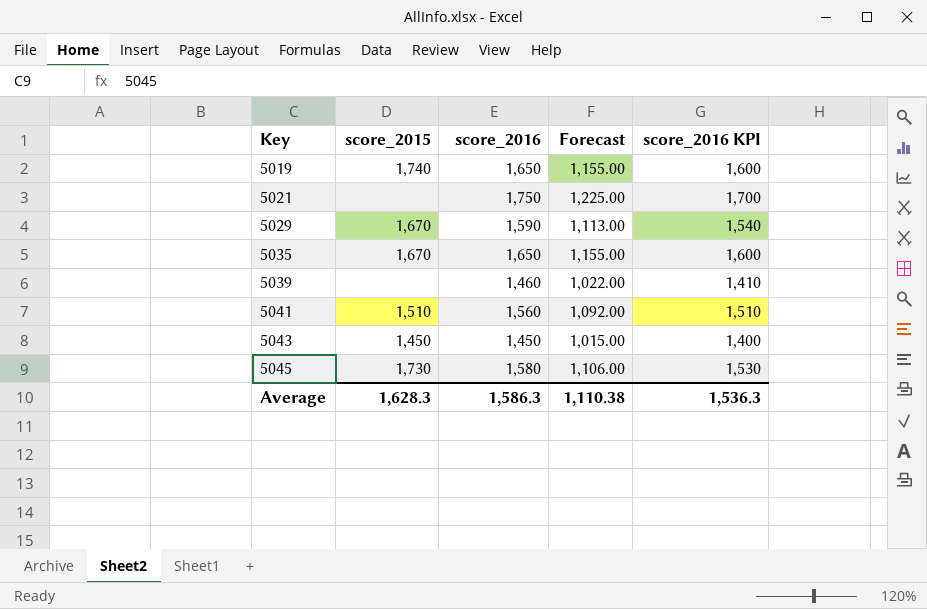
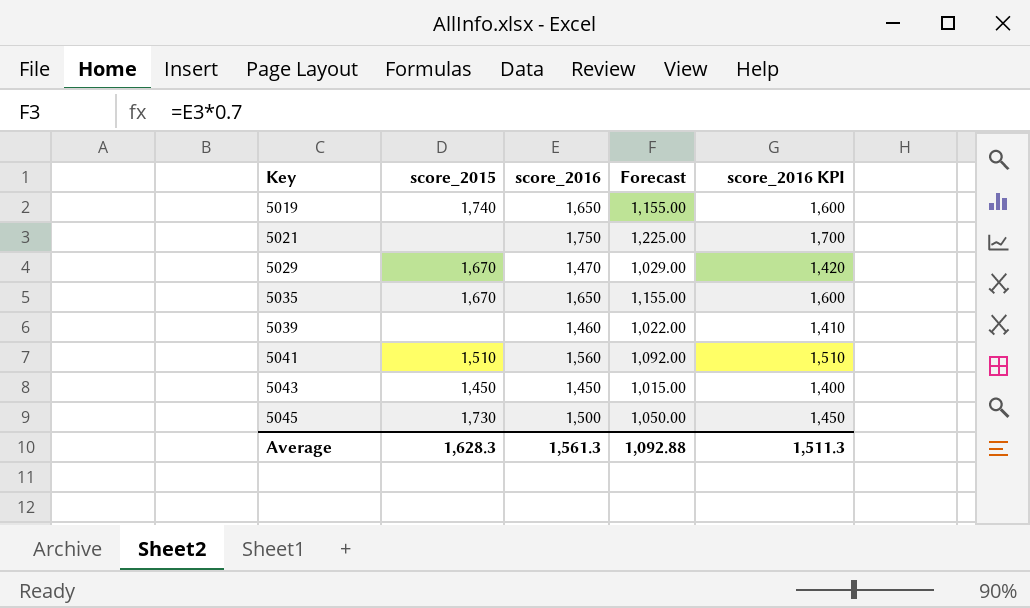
5029 | score_2016: 1,590 -> 1,470
5029 | Forecast: 1,113.00 -> 1,029.00
5029 | score_2016 KPI: 1,540 -> 1,420
5045 | score_2016: 1,580 -> 1,500
5045 | Forecast: 1,106.00 -> 1,050.00
5045 | score_2016 KPI: 1,530 -> 1,450
Average | score_2016: 1,586.3 -> 1,561.3
Average | Forecast: 1,110.38 -> 1,092.88
Average | score_2016 KPI: 1,536.3 -> 1,511.3

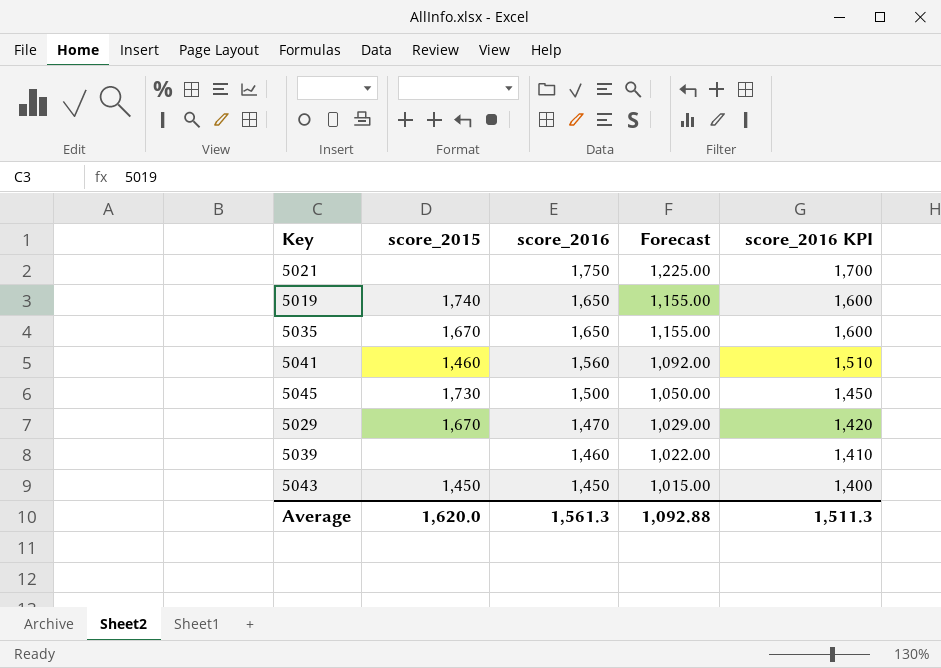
row order: Key ascending -> score_2016 descending
5041 | score_2015: 1,510 -> 1,460
Average | score_2015: 1,628.3 -> 1,620.0

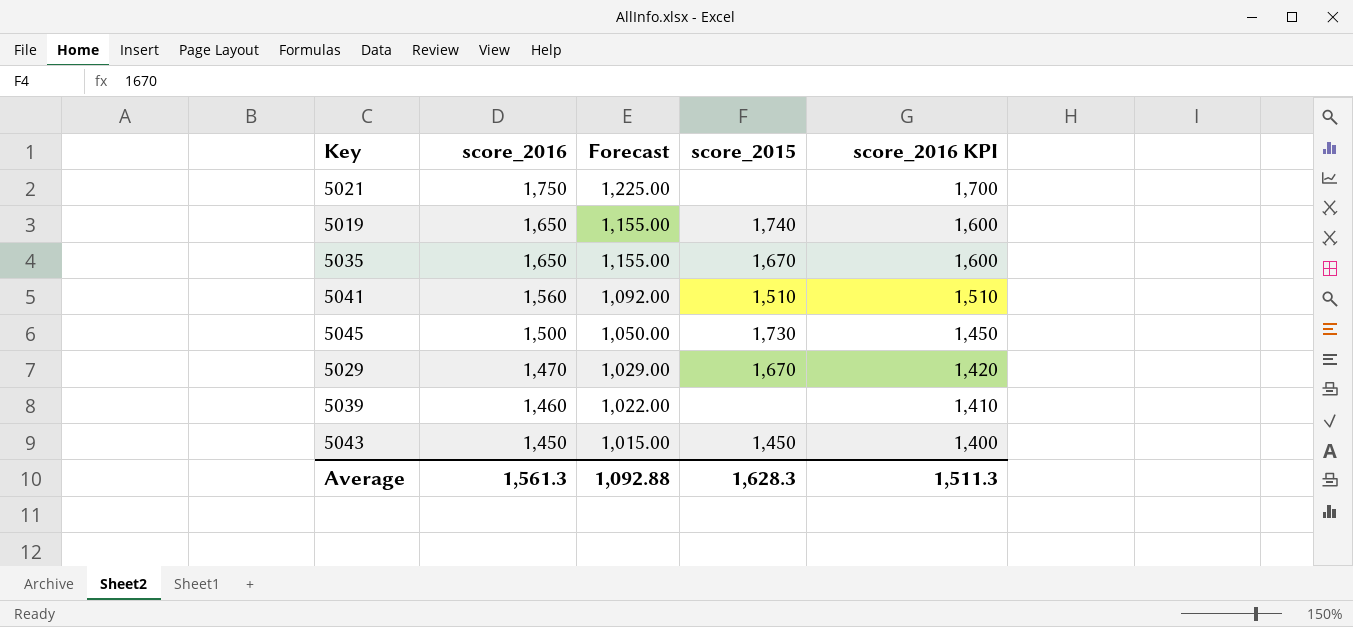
column score_2015 | position: 2 -> 4
5041 | score_2015: 1,460 -> 1,510
Average | score_2015: 1,620.0 -> 1,628.3

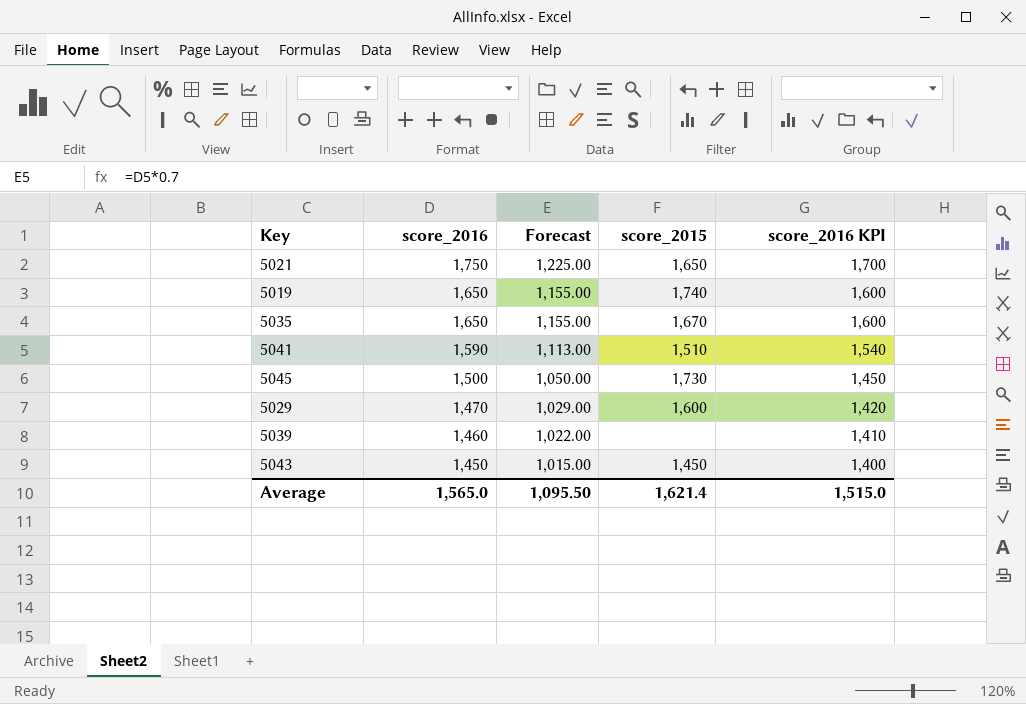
5021 | score_2015: none -> 1,650
5041 | score_2016: 1,560 -> 1,590
5041 | Forecast: 1,092.00 -> 1,113.00
5041 | score_2016 KPI: 1,510 -> 1,540
5029 | score_2015: 1,670 -> 1,600
Average | score_2016: 1,561.3 -> 1,565.0
Average | Forecast: 1,092.88 -> 1,095.50
Average | score_2015: 1,628.3 -> 1,621.4
Average | score_2016 KPI: 1,511.3 -> 1,515.0

